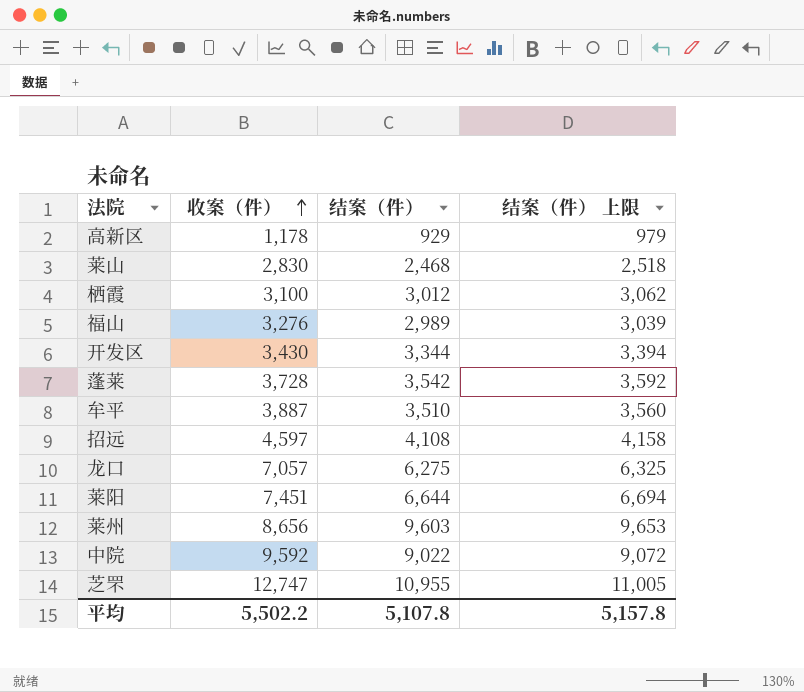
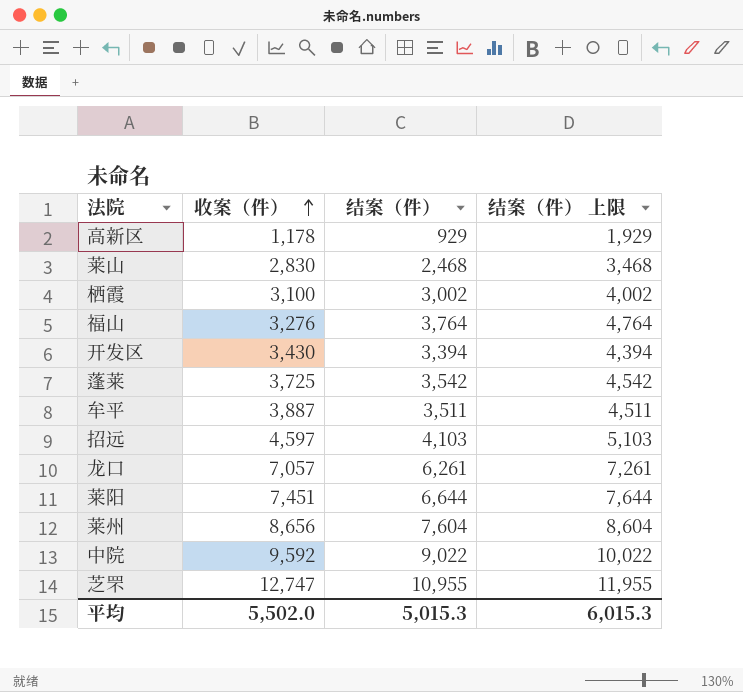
column 结案（件） 上限 | formula: [结案（件）] + 50 -> [结案（件）] + 1000
栖霞 | 结案（件）: 3,012 -> 3,002
福山 | 结案（件）: 2,989 -> 3,764
开发区 | 结案（件）: 3,344 -> 3,394
蓬莱 | 收案（件）: 3,728 -> 3,725
牟平 | 结案（件）: 3,510 -> 3,511
招远 | 结案（件）: 4,108 -> 4,103
龙口 | 结案（件）: 6,275 -> 6,261
莱州 | 结案（件）: 9,603 -> 7,604
平均 | 收案（件）: 5,502.2 -> 5,502.0
平均 | 结案（件）: 5,107.8 -> 5,015.3
平均 | 结案（件） 上限: 5,157.8 -> 6,015.3

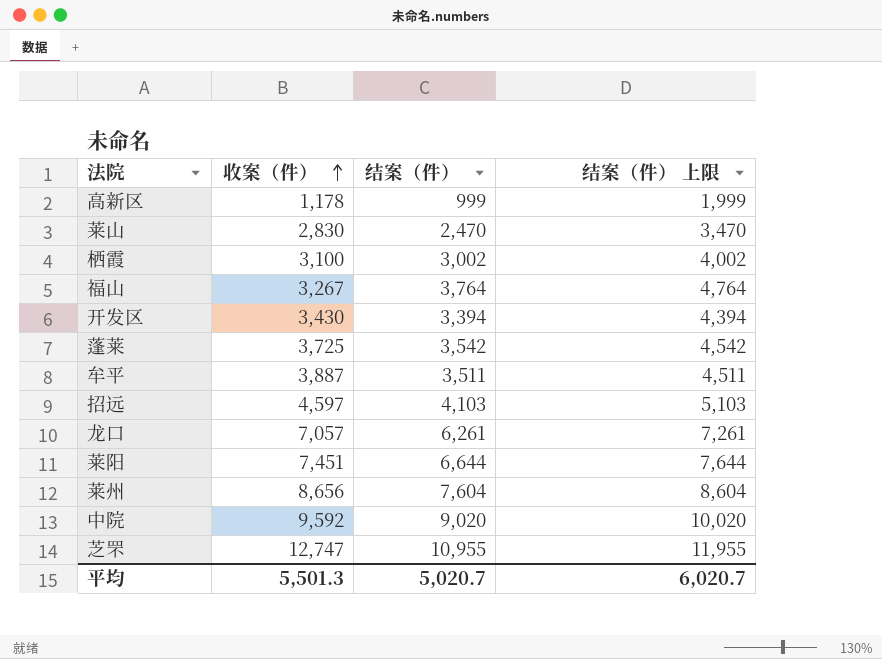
高新区 | 结案（件）: 929 -> 999
高新区 | 结案（件） 上限: 1,929 -> 1,999
莱山 | 结案（件）: 2,468 -> 2,470
莱山 | 结案（件） 上限: 3,468 -> 3,470
福山 | 收案（件）: 3,276 -> 3,267
中院 | 结案（件）: 9,022 -> 9,020
中院 | 结案（件） 上限: 10,022 -> 10,020
平均 | 收案（件）: 5,502.0 -> 5,501.3
平均 | 结案（件）: 5,015.3 -> 5,020.7
平均 | 结案（件） 上限: 6,015.3 -> 6,020.7

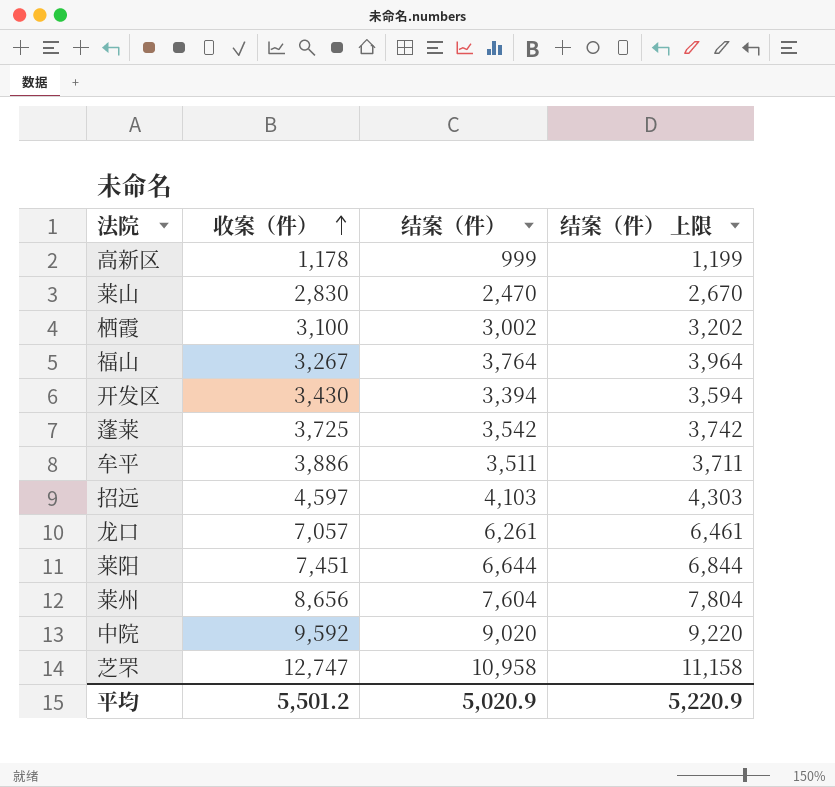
column 结案（件） 上限 | formula: [结案（件）] + 1000 -> [结案（件）] + 200
牟平 | 收案（件）: 3,887 -> 3,886
芝罘 | 结案（件）: 10,955 -> 10,958
平均 | 收案（件）: 5,501.3 -> 5,501.2
平均 | 结案（件）: 5,020.7 -> 5,020.9
平均 | 结案（件） 上限: 6,020.7 -> 5,220.9

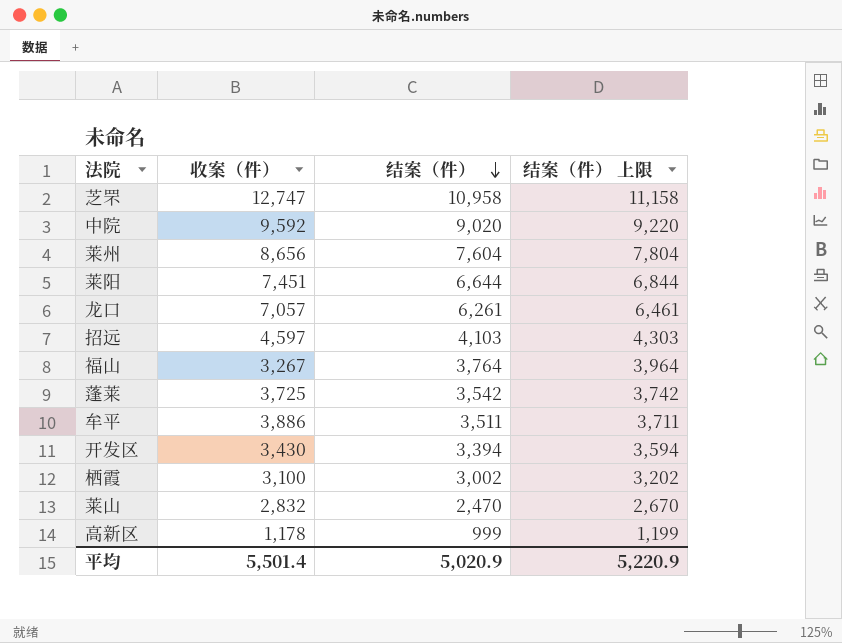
row order: 收案（件） ascending -> 结案（件） descending
莱山 | 收案（件）: 2,830 -> 2,832
平均 | 收案（件）: 5,501.2 -> 5,501.4

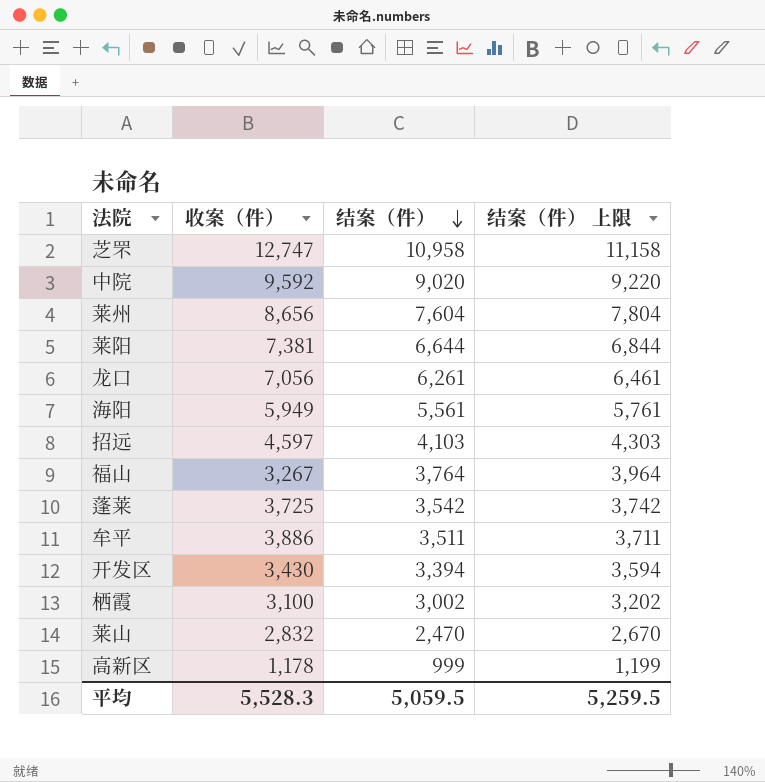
莱阳 | 收案（件）: 7,451 -> 7,381
龙口 | 收案（件）: 7,057 -> 7,056
row 海阳: none -> 5,949 | 5,561 | 5,761
平均 | 收案（件）: 5,501.4 -> 5,528.3
平均 | 结案（件）: 5,020.9 -> 5,059.5
平均 | 结案（件） 上限: 5,220.9 -> 5,259.5

